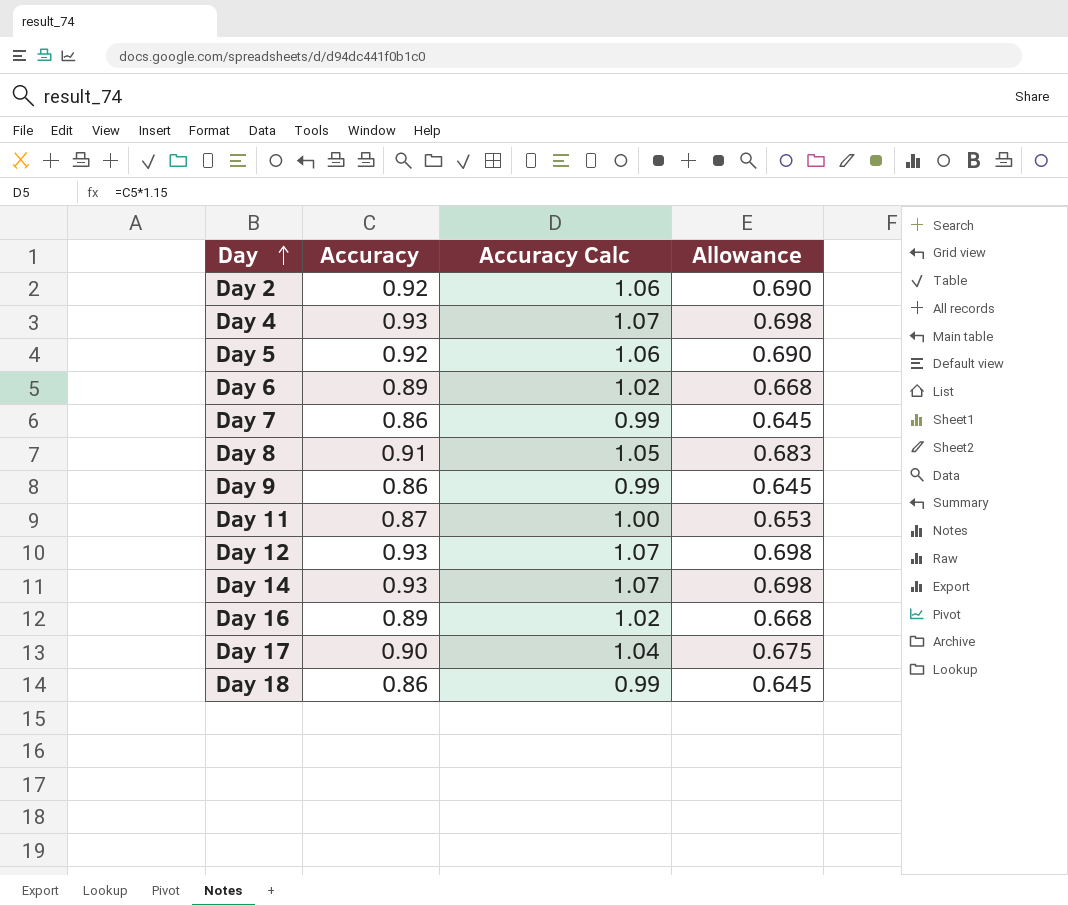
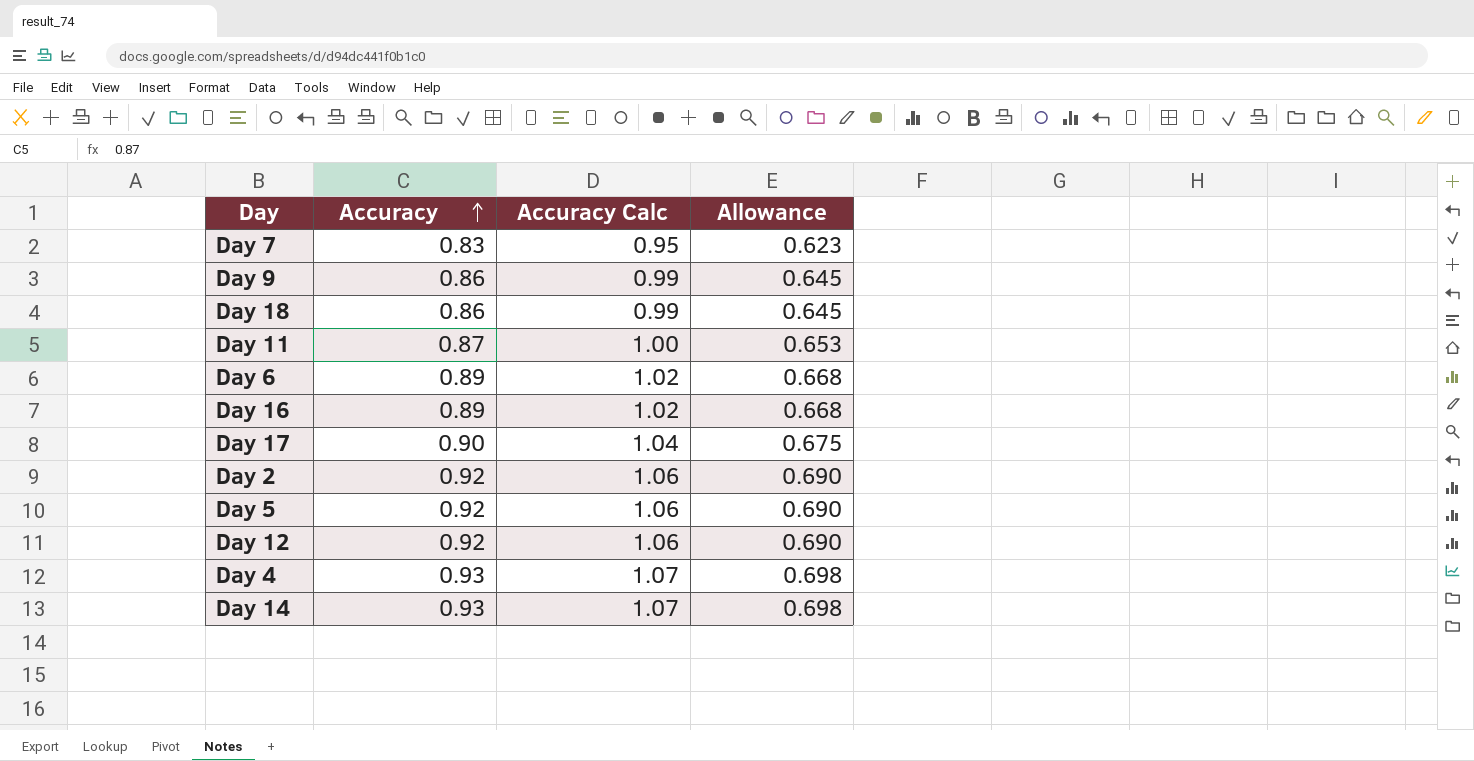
row order: Day ascending -> Accuracy ascending
row Day 8: 0.91 | 1.05 | 0.683 -> none
Day 7 | Accuracy: 0.86 -> 0.83
Day 7 | Accuracy Calc: 0.99 -> 0.95
Day 7 | Allowance: 0.645 -> 0.623
Day 12 | Accuracy: 0.93 -> 0.92
Day 12 | Accuracy Calc: 1.07 -> 1.06
Day 12 | Allowance: 0.698 -> 0.690

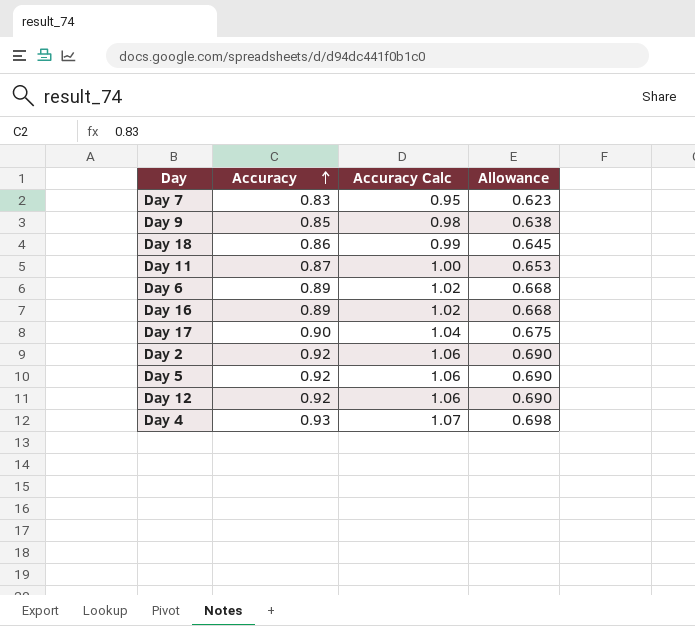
row Day 14: 0.93 | 1.07 | 0.698 -> none
Day 9 | Accuracy: 0.86 -> 0.85
Day 9 | Accuracy Calc: 0.99 -> 0.98
Day 9 | Allowance: 0.645 -> 0.638

